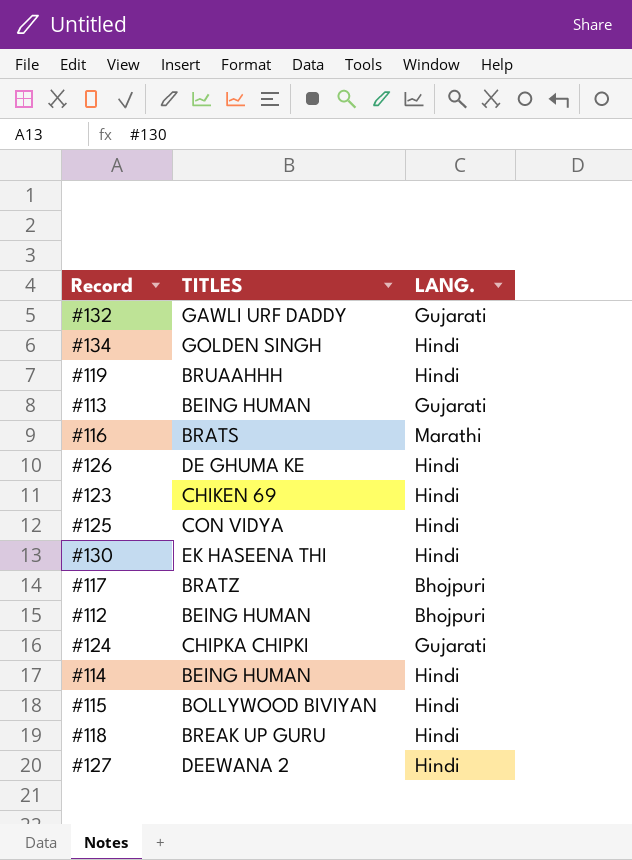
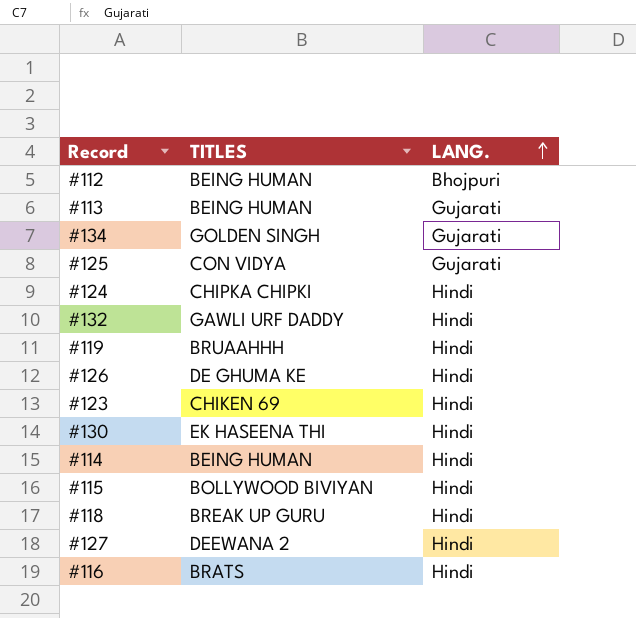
row order: none -> LANG. ascending
row #117: BRATZ | Bhojpuri -> none
#134 | LANG.: Hindi -> Gujarati
#125 | LANG.: Hindi -> Gujarati
#124 | LANG.: Gujarati -> Hindi
#132 | LANG.: Gujarati -> Hindi
#116 | LANG.: Marathi -> Hindi

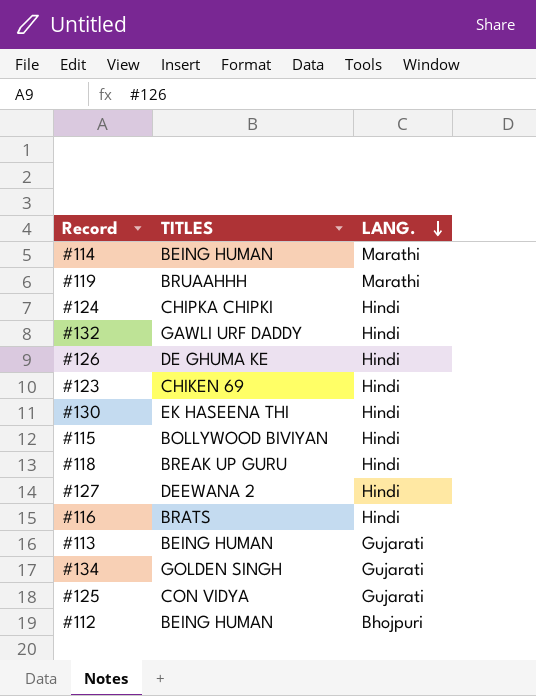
row order: LANG. ascending -> LANG. descending
#114 | LANG.: Hindi -> Marathi
#119 | LANG.: Hindi -> Marathi

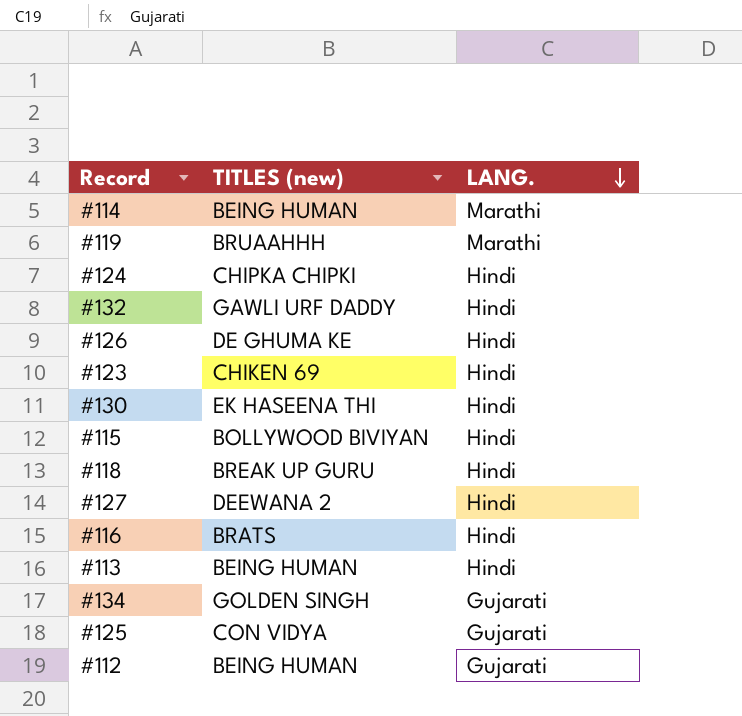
column name: TITLES -> TITLES (new)
#113 | LANG.: Gujarati -> Hindi
#112 | LANG.: Bhojpuri -> Gujarati

